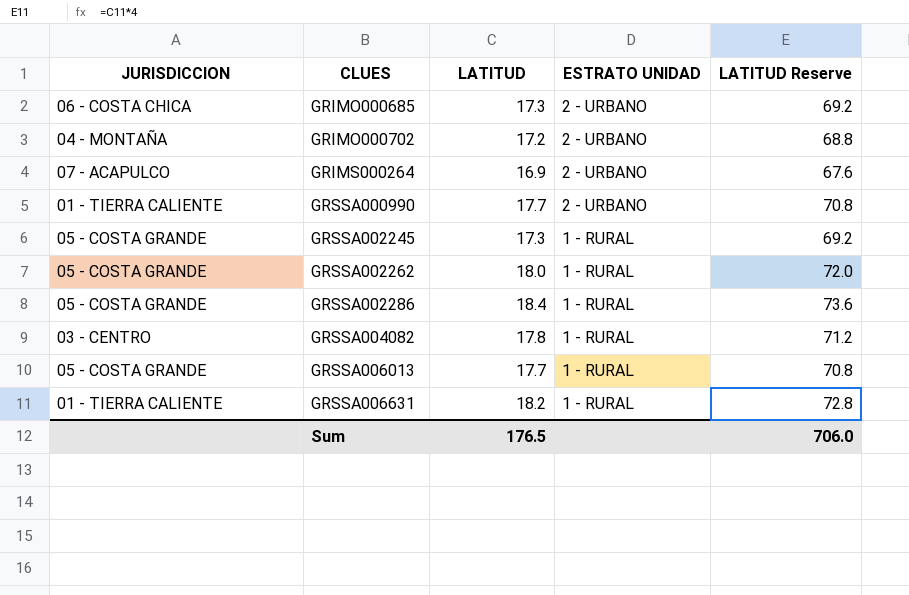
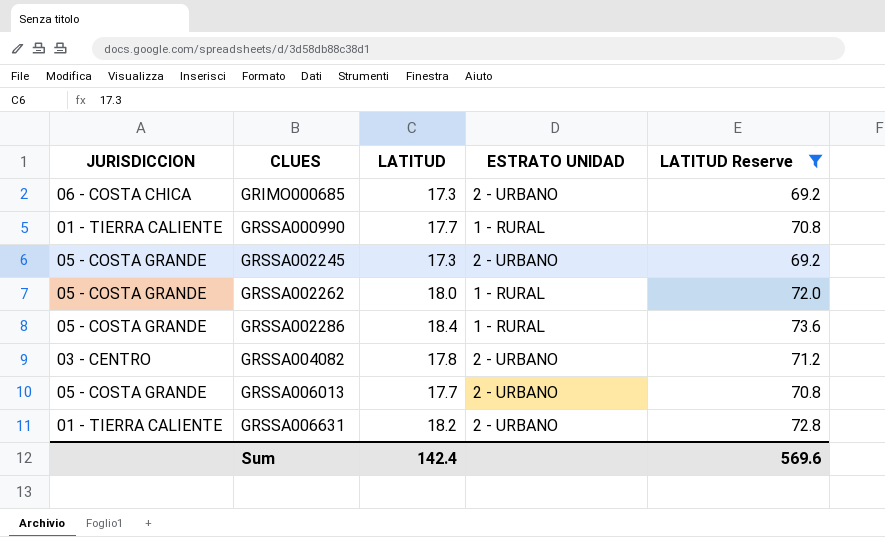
filter: none -> LATITUD Reserve >= 69.2
GRSSA000990 | ESTRATO UNIDAD: 2 - URBANO -> 1 - RURAL
GRSSA002245 | ESTRATO UNIDAD: 1 - RURAL -> 2 - URBANO
GRSSA004082 | ESTRATO UNIDAD: 1 - RURAL -> 2 - URBANO
GRSSA006013 | ESTRATO UNIDAD: 1 - RURAL -> 2 - URBANO
GRSSA006631 | ESTRATO UNIDAD: 1 - RURAL -> 2 - URBANO
Sum | LATITUD: 176.5 -> 142.4
Sum | LATITUD Reserve: 706.0 -> 569.6

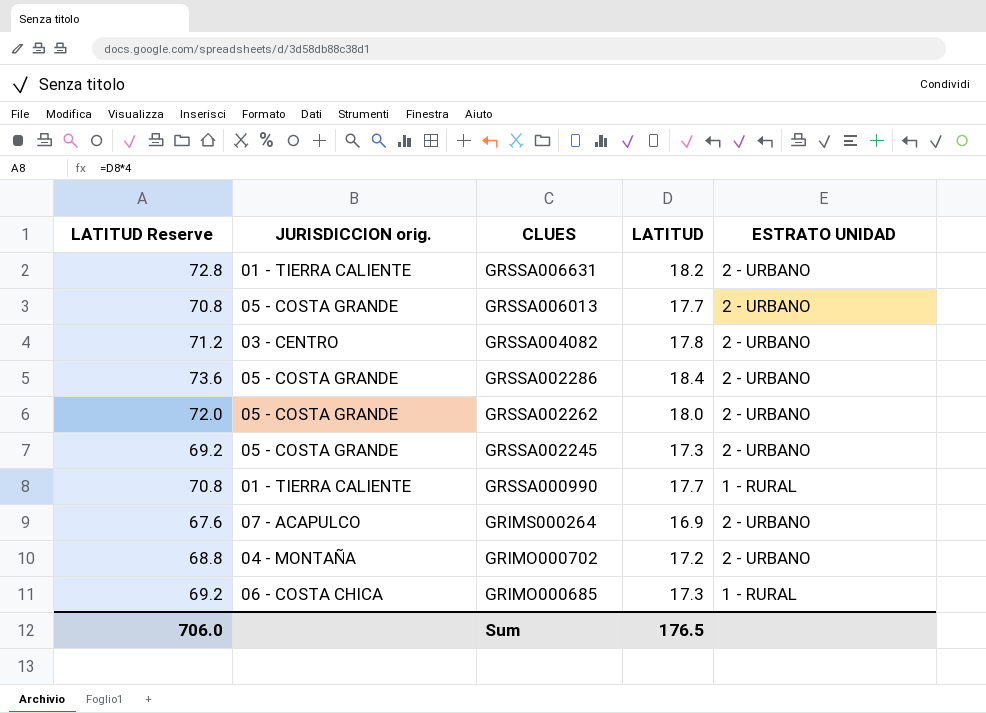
filter: LATITUD Reserve >= 69.2 -> none
row order: CLUES ascending -> CLUES descending
column LATITUD Reserve | position: 5 -> 1
column name: JURISDICCION -> JURISDICCION orig.
GRSSA002286 | ESTRATO UNIDAD: 1 - RURAL -> 2 - URBANO
GRSSA002262 | ESTRATO UNIDAD: 1 - RURAL -> 2 - URBANO
GRIMO000685 | ESTRATO UNIDAD: 2 - URBANO -> 1 - RURAL
Sum | LATITUD Reserve: 569.6 -> 706.0
Sum | LATITUD: 142.4 -> 176.5

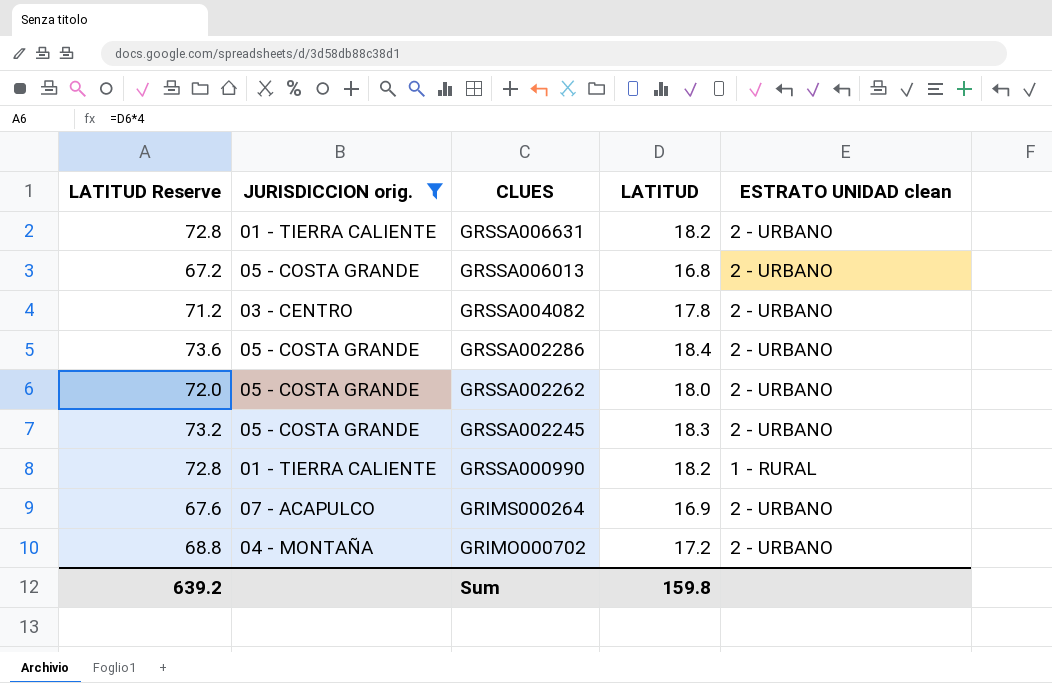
filter: none -> JURISDICCION orig. != 06 - COSTA CHICA
column name: ESTRATO UNIDAD -> ESTRATO UNIDAD clean
GRSSA006013 | LATITUD Reserve: 70.8 -> 67.2
GRSSA006013 | LATITUD: 17.7 -> 16.8
GRSSA002245 | LATITUD Reserve: 69.2 -> 73.2
GRSSA002245 | LATITUD: 17.3 -> 18.3
GRSSA000990 | LATITUD Reserve: 70.8 -> 72.8
GRSSA000990 | LATITUD: 17.7 -> 18.2
Sum | LATITUD Reserve: 706.0 -> 639.2
Sum | LATITUD: 176.5 -> 159.8

